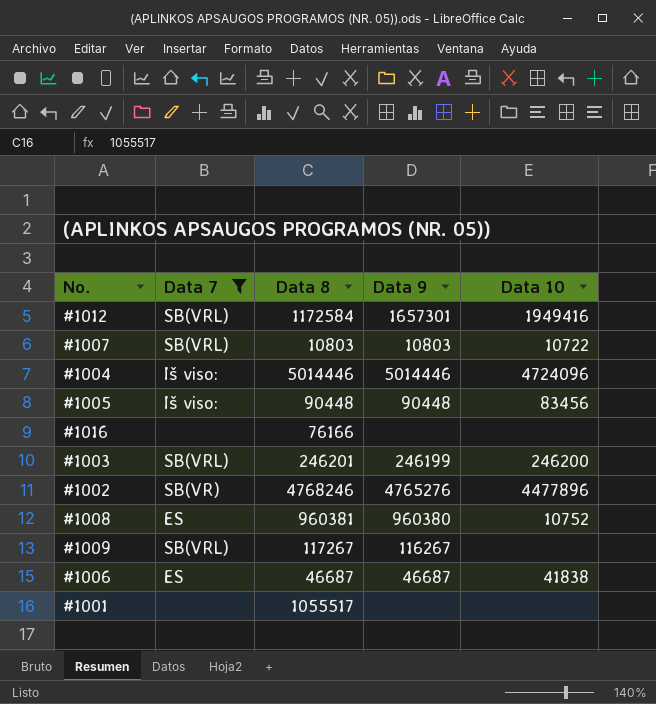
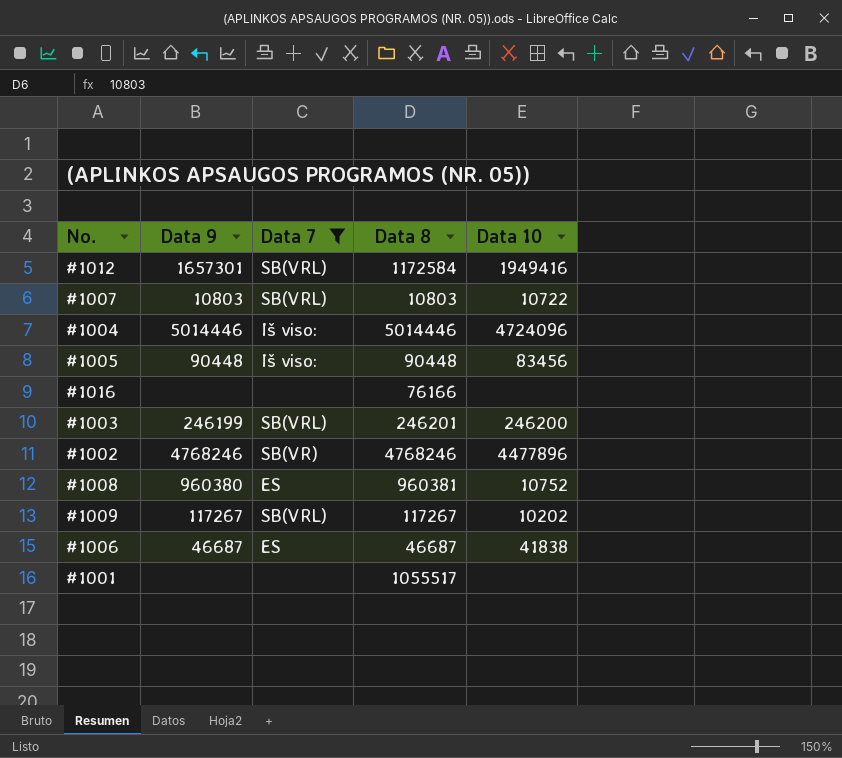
column Data 9 | position: 4 -> 2
#1002 | Data 9: 4765276 -> 4768246
#1009 | Data 9: 116267 -> 117267
#1009 | Data 10: none -> 10202

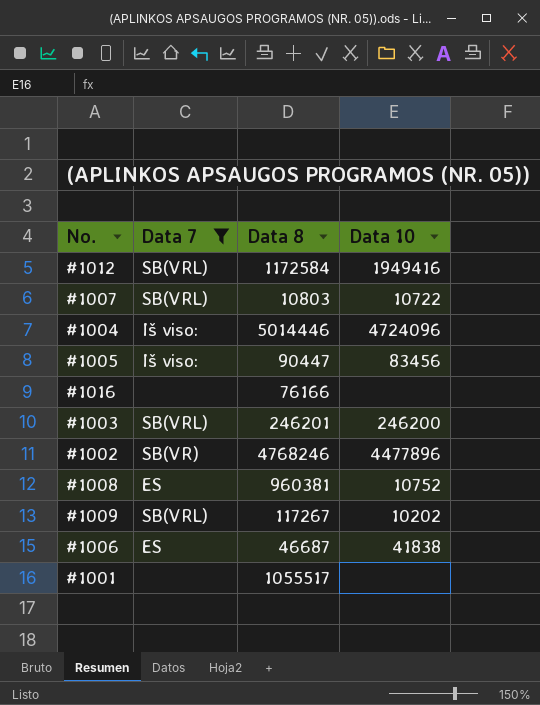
column Data 9 | position: 2 -> none
#1005 | Data 8: 90448 -> 90447

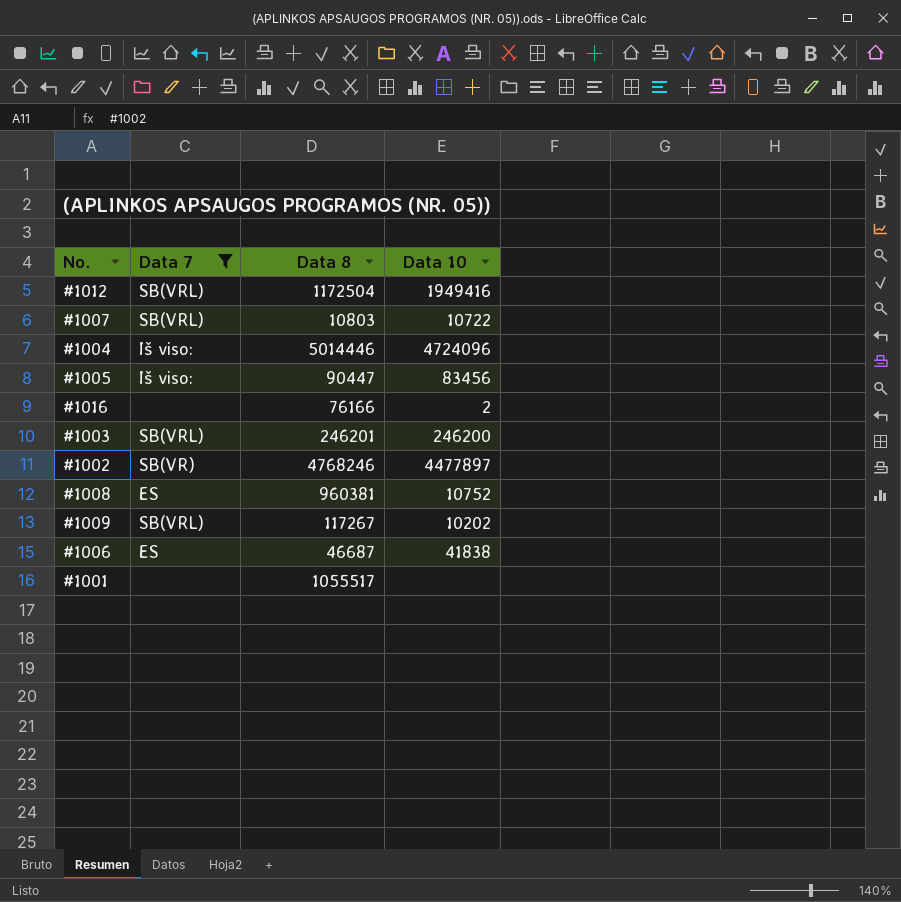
#1012 | Data 8: 1172584 -> 1172504
#1016 | Data 10: none -> 2
#1002 | Data 10: 4477896 -> 4477897

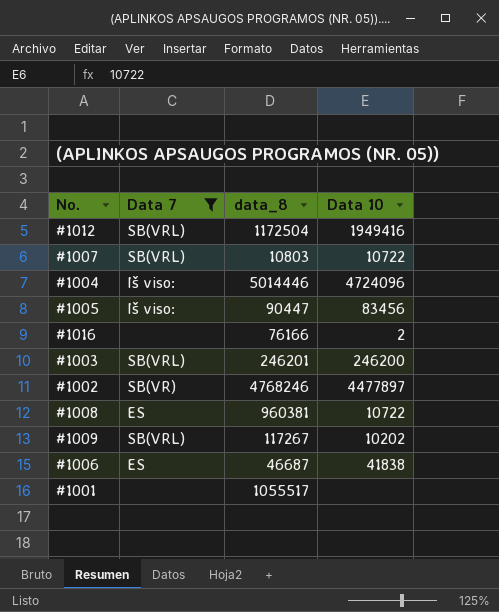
column name: Data 8 -> data_8
#1008 | Data 10: 10752 -> 10722

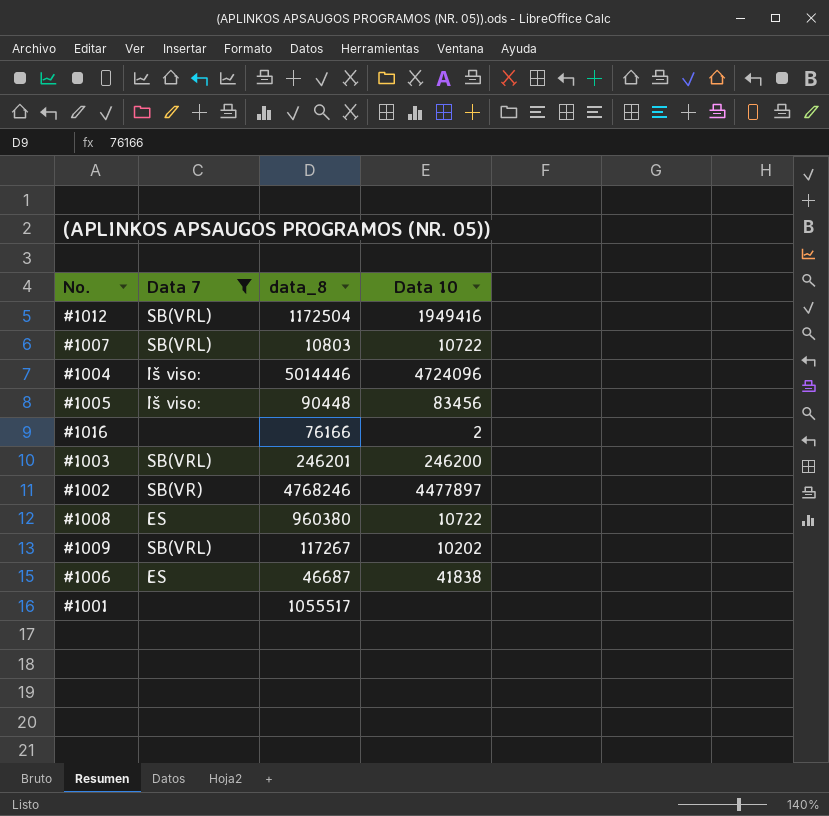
#1005 | data_8: 90447 -> 90448
#1008 | data_8: 960381 -> 960380

